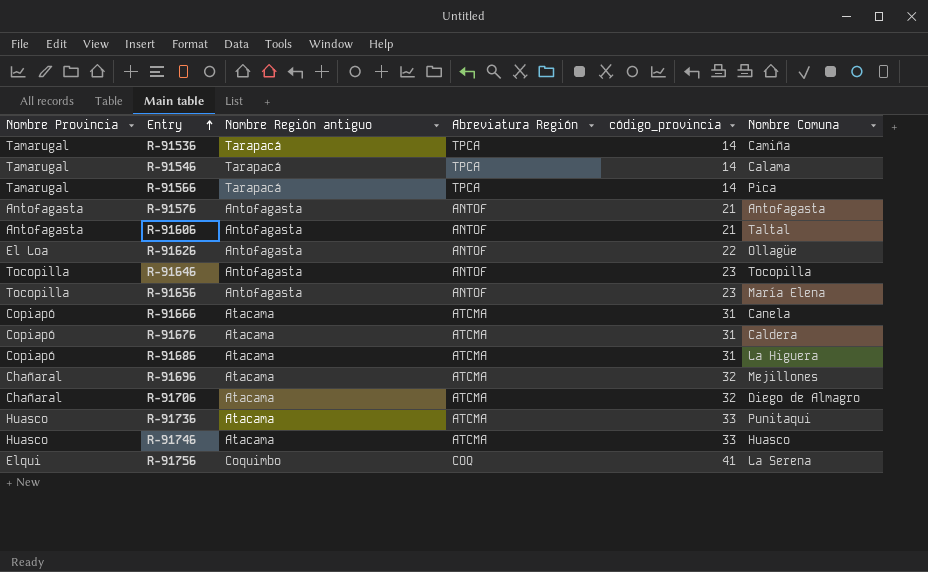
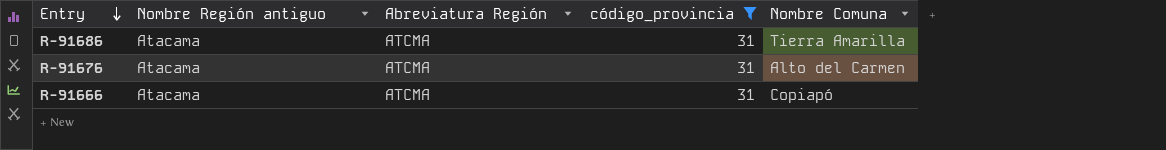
filter: none -> código_provincia = 31
row order: Entry ascending -> Entry descending
column Nombre Provincia | position: 1 -> none
R-91686 | Nombre Comuna: La Higuera -> Tierra Amarilla
R-91676 | Nombre Comuna: Caldera -> Alto del Carmen
R-91666 | Nombre Comuna: Canela -> Copiapó

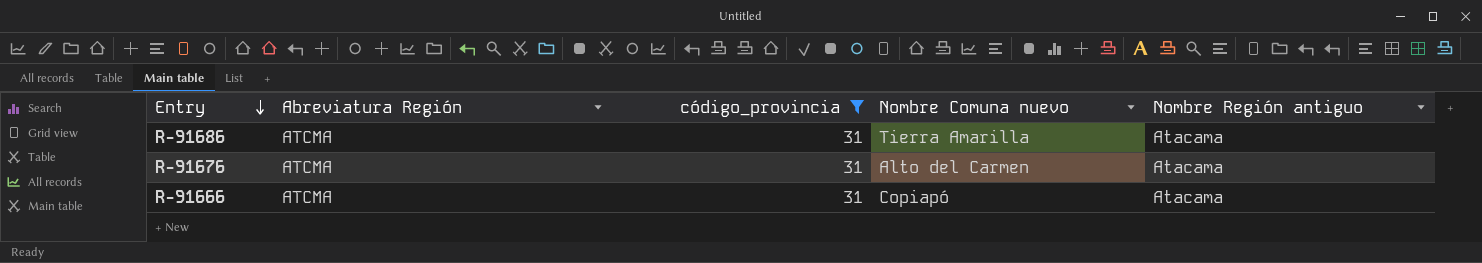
column name: Nombre Comuna -> Nombre Comuna nuevo
column Nombre Región antiguo | position: 2 -> 5

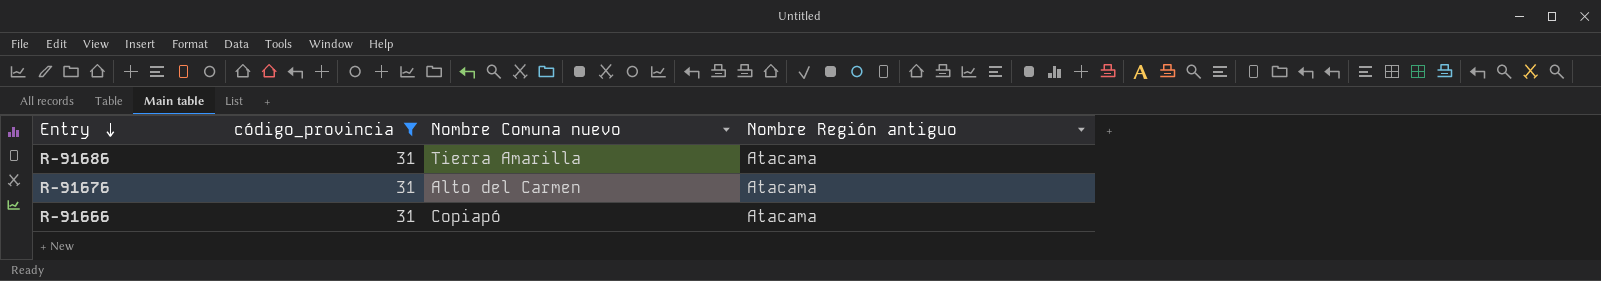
column Abreviatura Región | position: 2 -> none

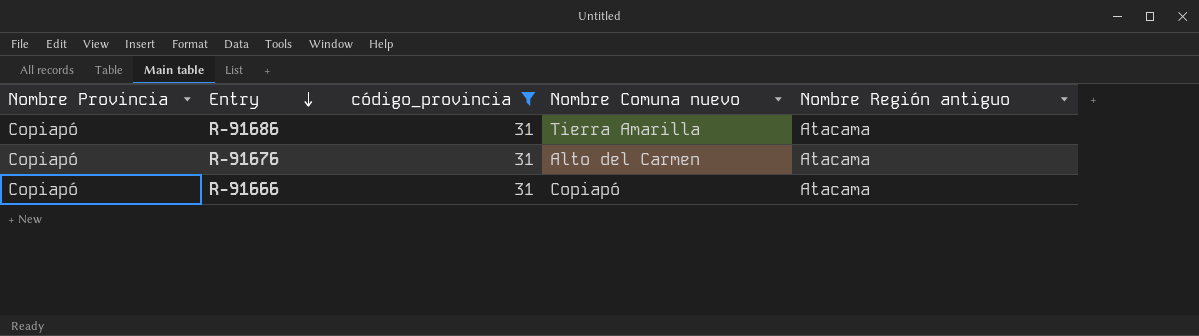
column Nombre Provincia | position: none -> 1

